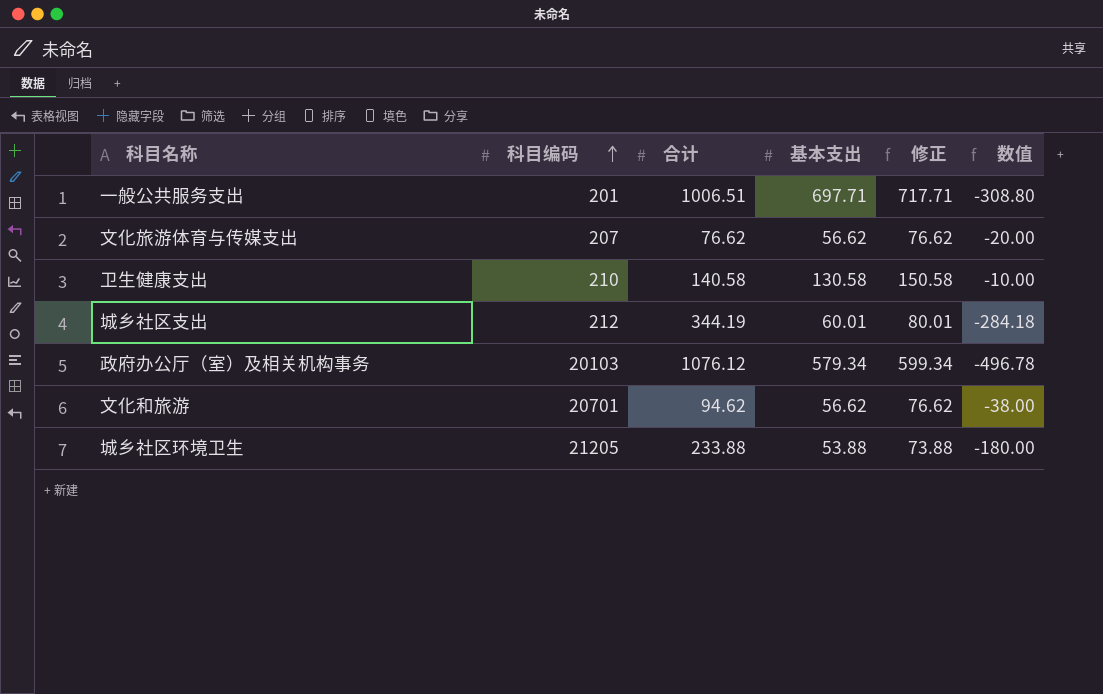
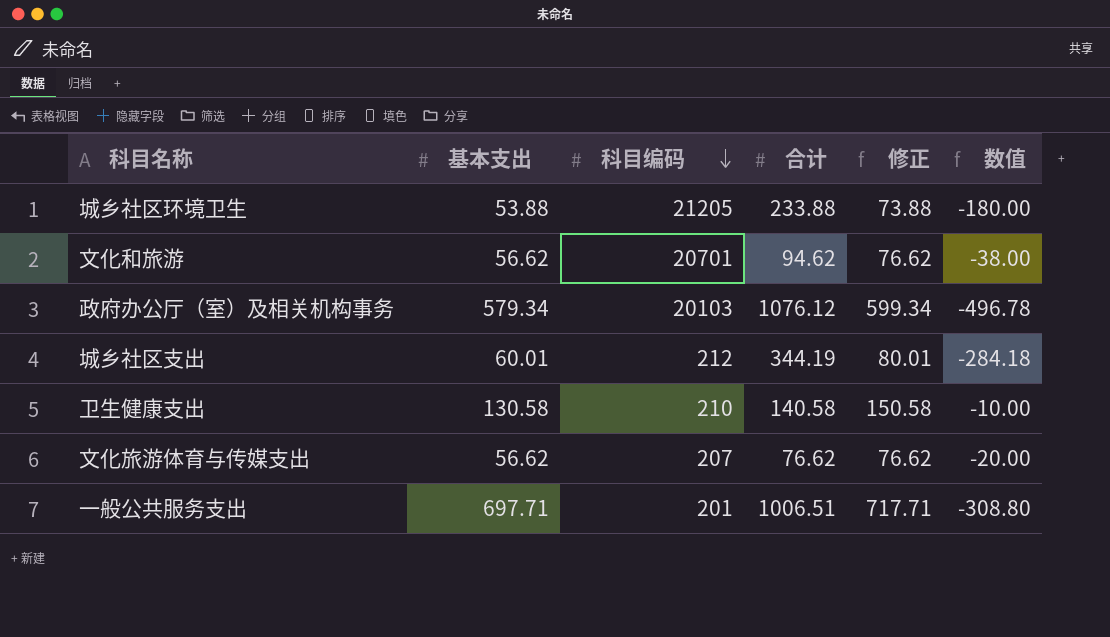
row order: 科目编码 ascending -> 科目编码 descending
column 基本支出 | position: 4 -> 2

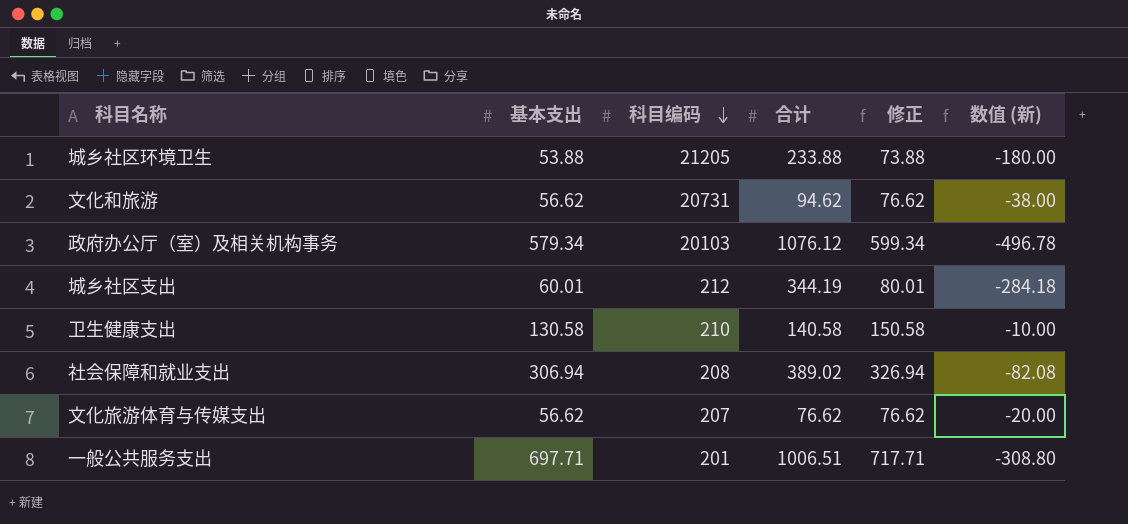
column name: 数值 -> 数值 (新)
文化和旅游 | 科目编码: 20701 -> 20731
row 社会保障和就业支出: none -> 306.94 | 208 | 389.02 | 326.94 | -82.08

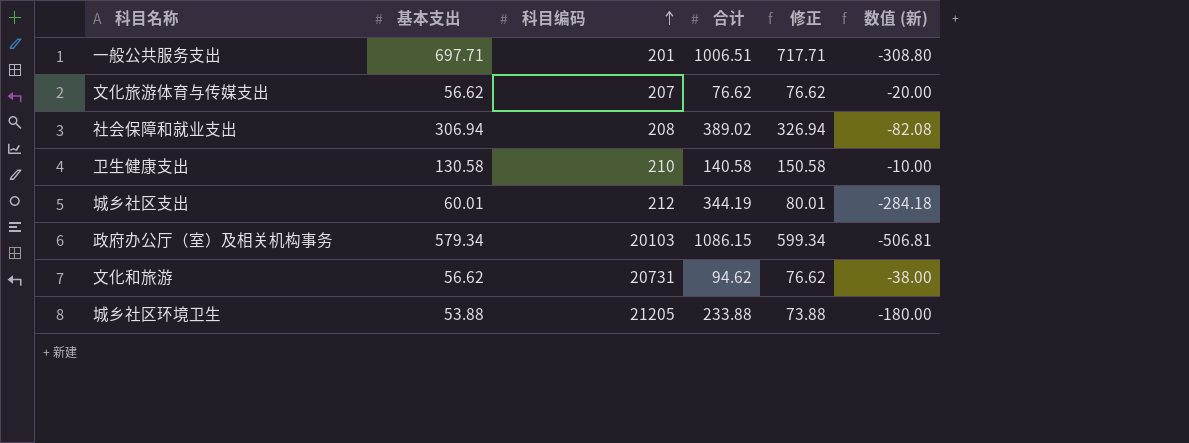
row order: 科目编码 descending -> 科目编码 ascending
政府办公厅（室）及相关机构事务 | 合计: 1076.12 -> 1086.15
政府办公厅（室）及相关机构事务 | 数值 (新): -496.78 -> -506.81

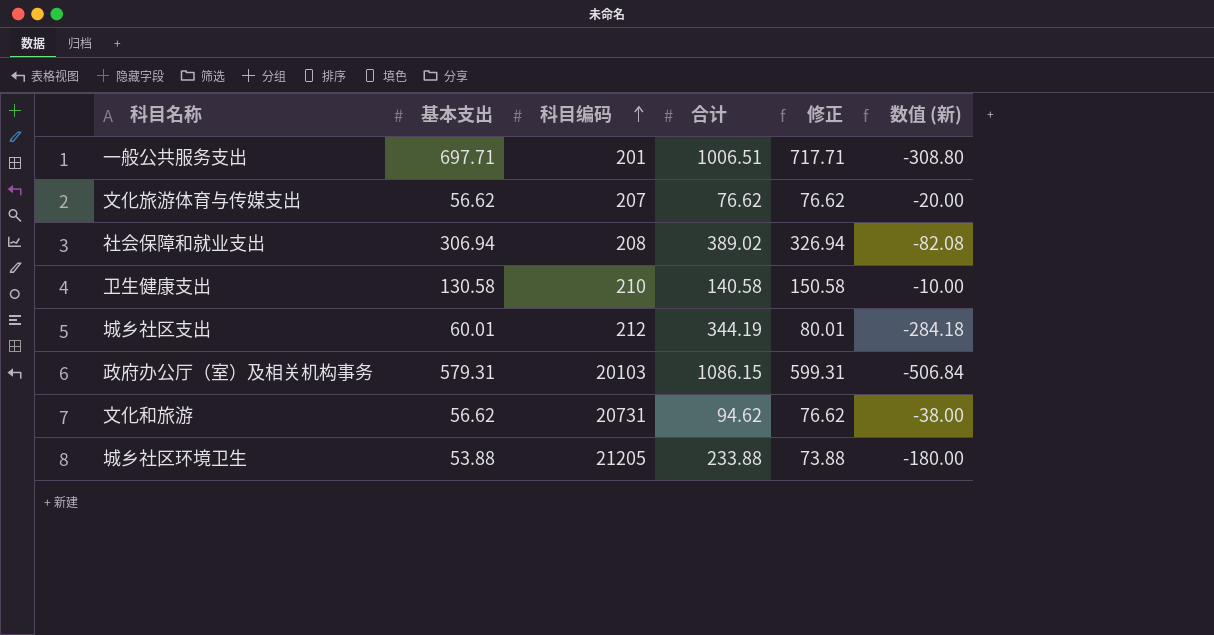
政府办公厅（室）及相关机构事务 | 基本支出: 579.34 -> 579.31
政府办公厅（室）及相关机构事务 | 修正: 599.34 -> 599.31
政府办公厅（室）及相关机构事务 | 数值 (新): -506.81 -> -506.84

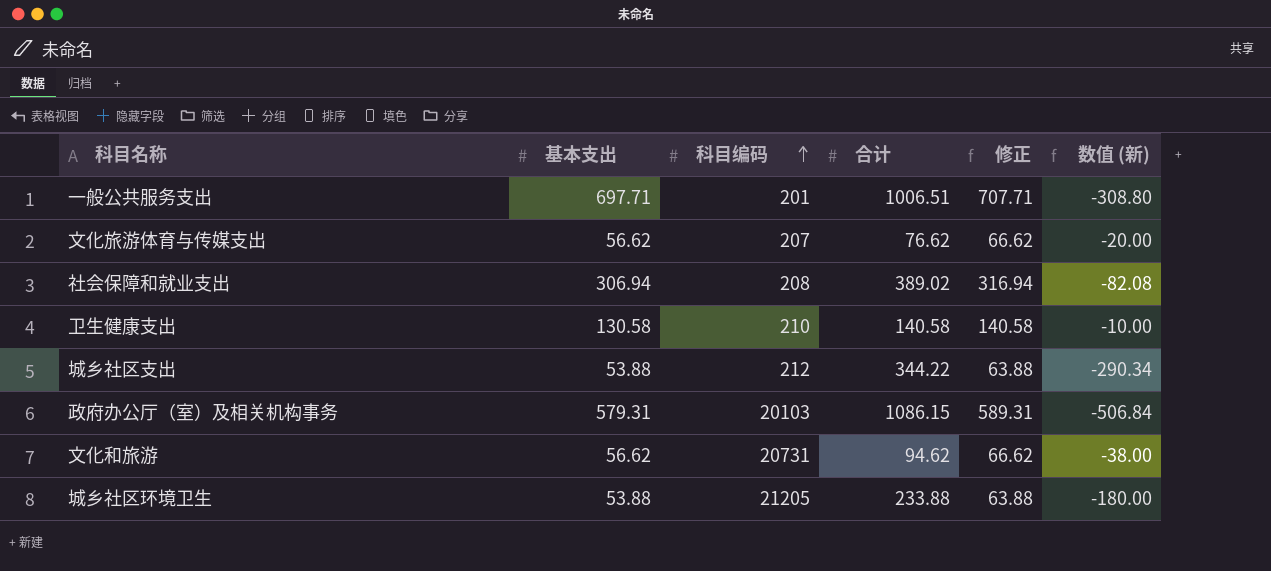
column 修正 | formula: [基本支出] + 20 -> [基本支出] + 10
城乡社区支出 | 基本支出: 60.01 -> 53.88
城乡社区支出 | 合计: 344.19 -> 344.22
城乡社区支出 | 数值 (新): -284.18 -> -290.34

